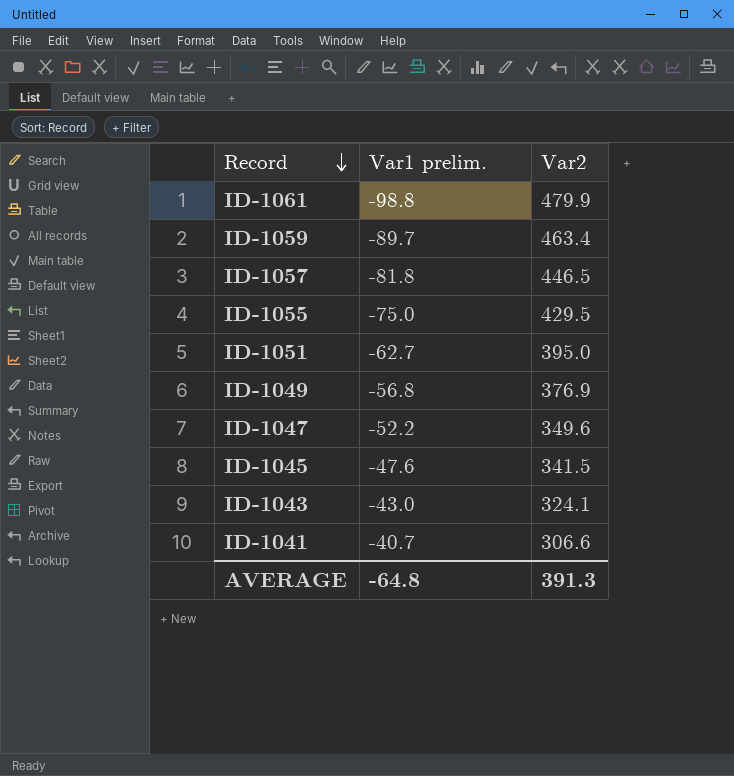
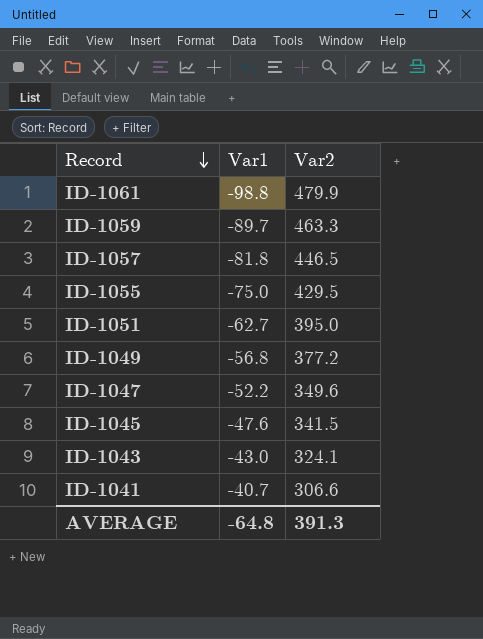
column name: Var1 prelim. -> Var1
ID-1059 | Var2: 463.4 -> 463.3
ID-1049 | Var2: 376.9 -> 377.2

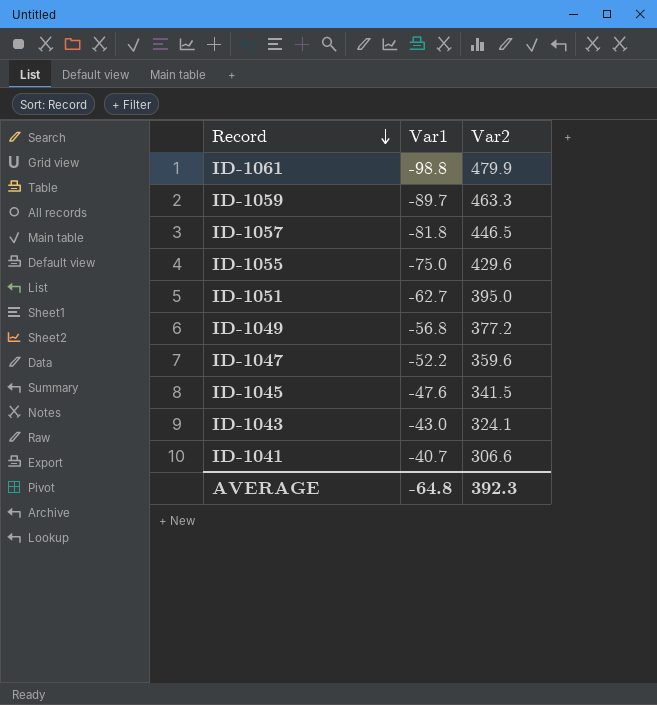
ID-1055 | Var2: 429.5 -> 429.6
ID-1047 | Var2: 349.6 -> 359.6
AVERAGE | Var2: 391.3 -> 392.3

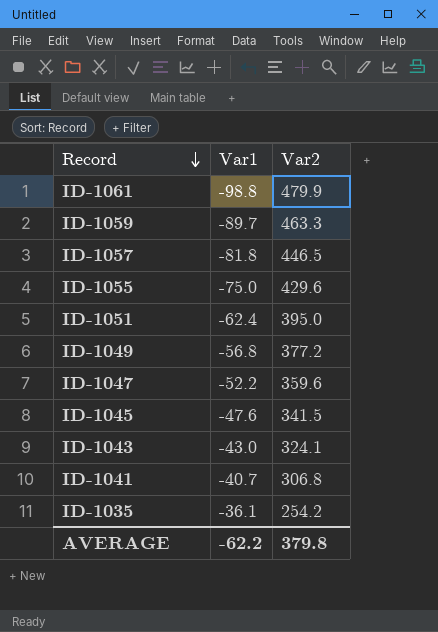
ID-1051 | Var1: -62.7 -> -62.4
ID-1041 | Var2: 306.6 -> 306.8
row ID-1035: none -> -36.1 | 254.2
AVERAGE | Var1: -64.8 -> -62.2
AVERAGE | Var2: 392.3 -> 379.8

